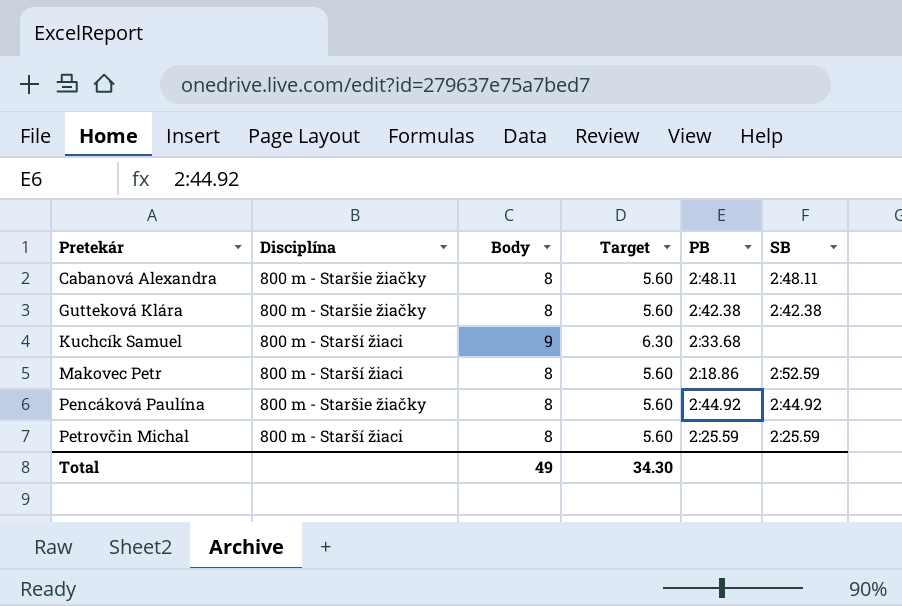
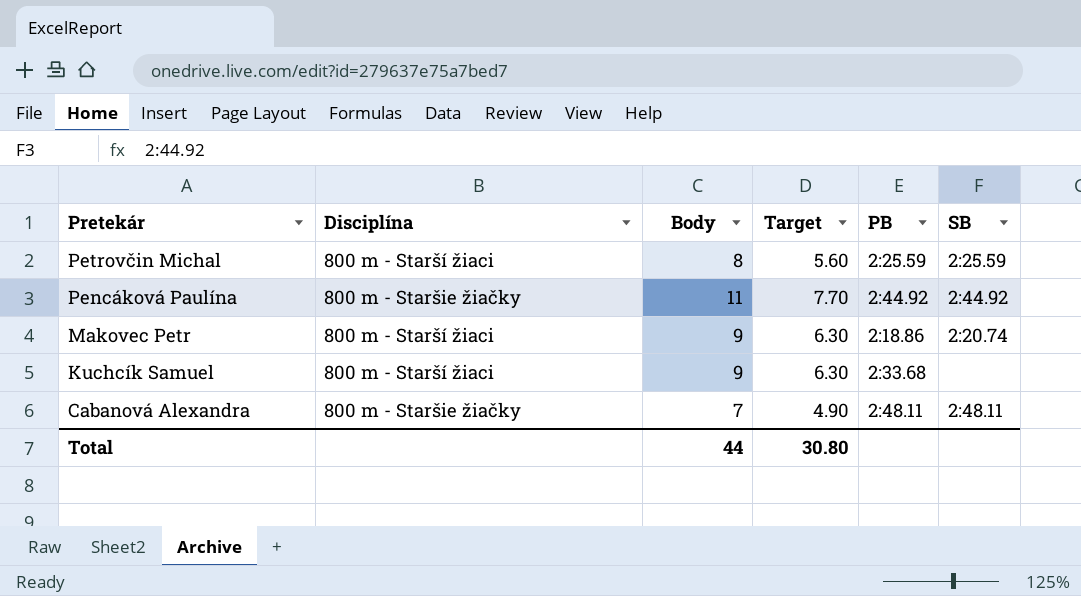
row order: Pretekár ascending -> Pretekár descending
row Gutteková Klára: 800 m - Staršie žiačky | 8 | 5.60 | 2:42.38 | 2:42.38 -> none
Pencáková Paulína | Body: 8 -> 11
Pencáková Paulína | Target: 5.60 -> 7.70
Makovec Petr | Body: 8 -> 9
Makovec Petr | Target: 5.60 -> 6.30
Makovec Petr | SB: 2:52.59 -> 2:20.74
Cabanová Alexandra | Body: 8 -> 7
Cabanová Alexandra | Target: 5.60 -> 4.90
Total | Body: 49 -> 44
Total | Target: 34.30 -> 30.80

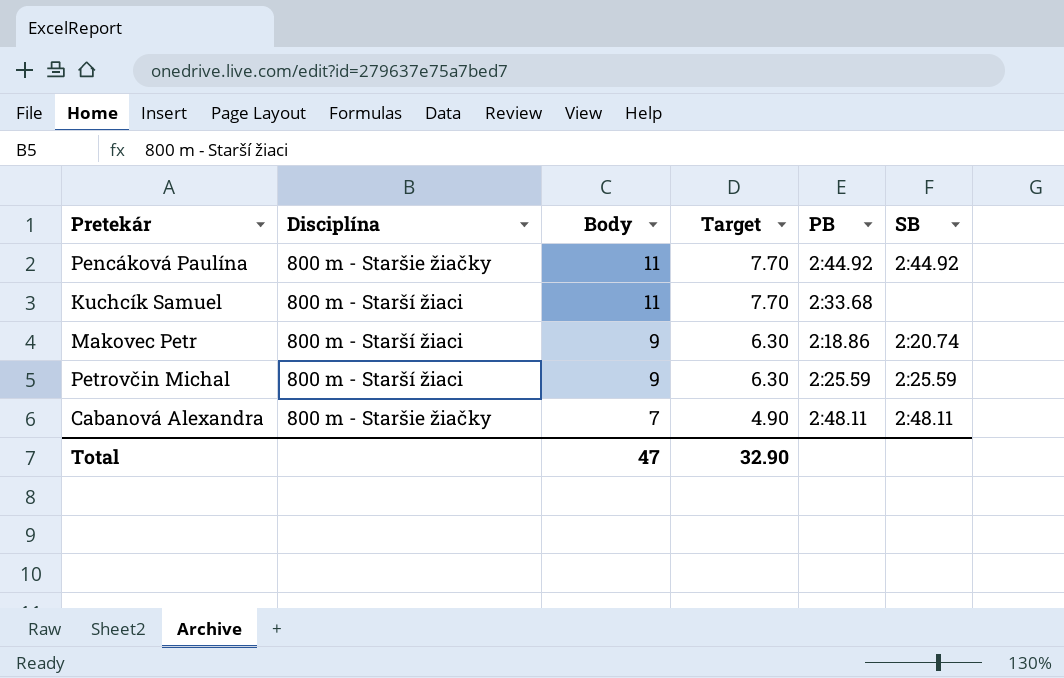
row order: Pretekár descending -> Body descending
Kuchcík Samuel | Body: 9 -> 11
Kuchcík Samuel | Target: 6.30 -> 7.70
Petrovčin Michal | Body: 8 -> 9
Petrovčin Michal | Target: 5.60 -> 6.30
Total | Body: 44 -> 47
Total | Target: 30.80 -> 32.90

